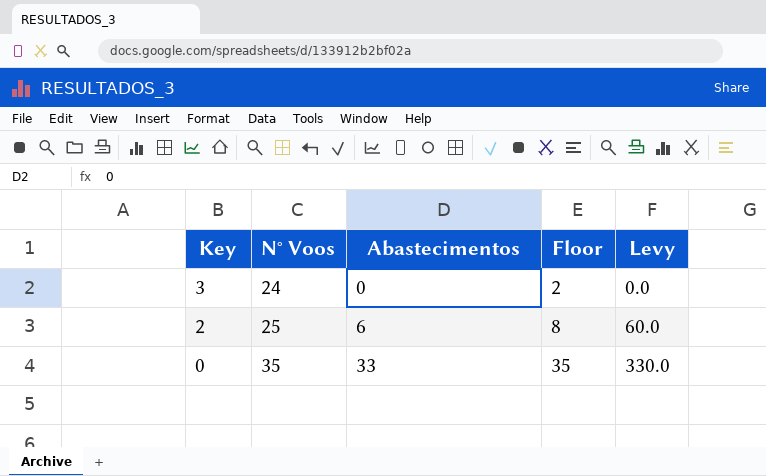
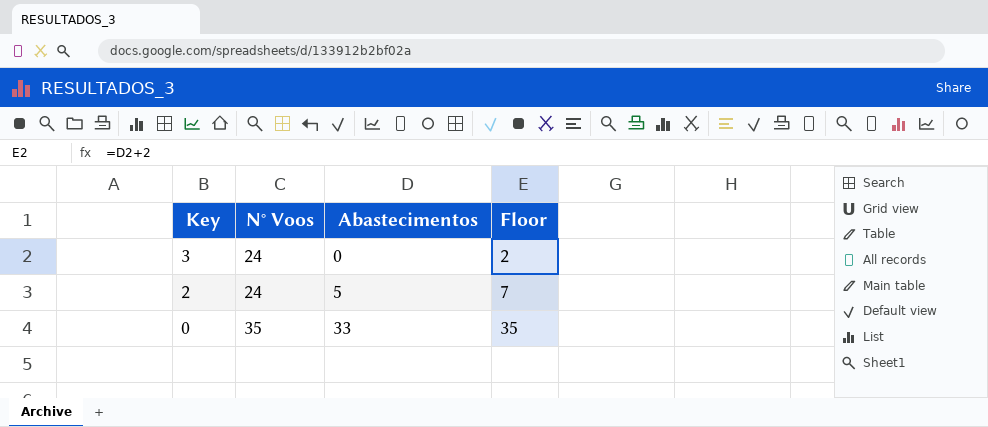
column Levy | formula: [Abastecimentos] * 10 -> none
2 | N° Voos: 25 -> 24
2 | Abastecimentos: 6 -> 5
2 | Floor: 8 -> 7

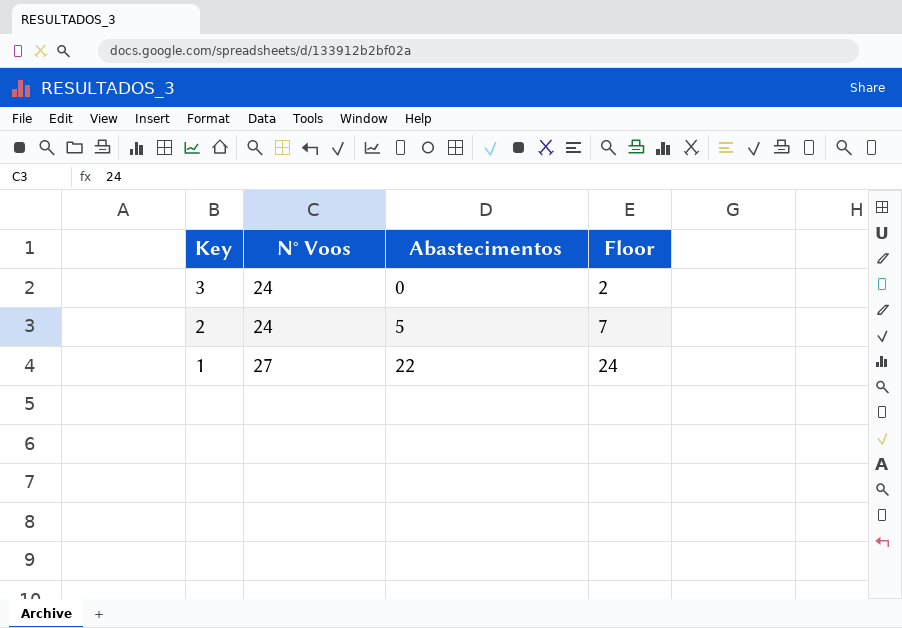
row 0: 35 | 33 | 35 -> none
row 1: none -> 27 | 22 | 24

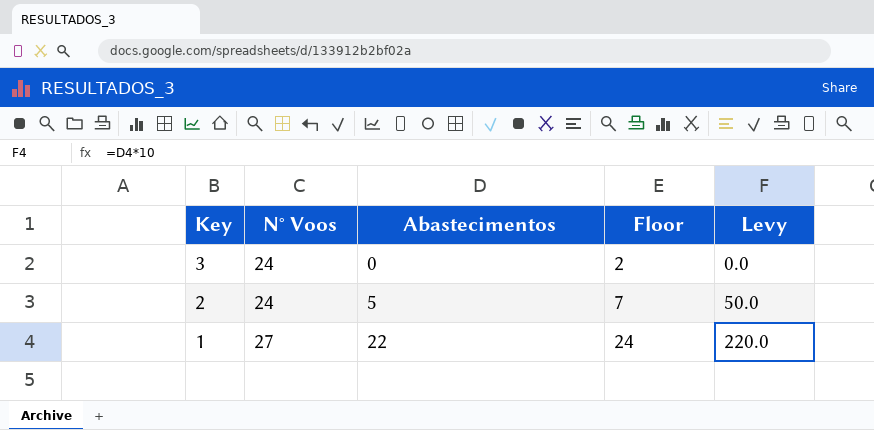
column Levy | formula: none -> [Abastecimentos] * 10

